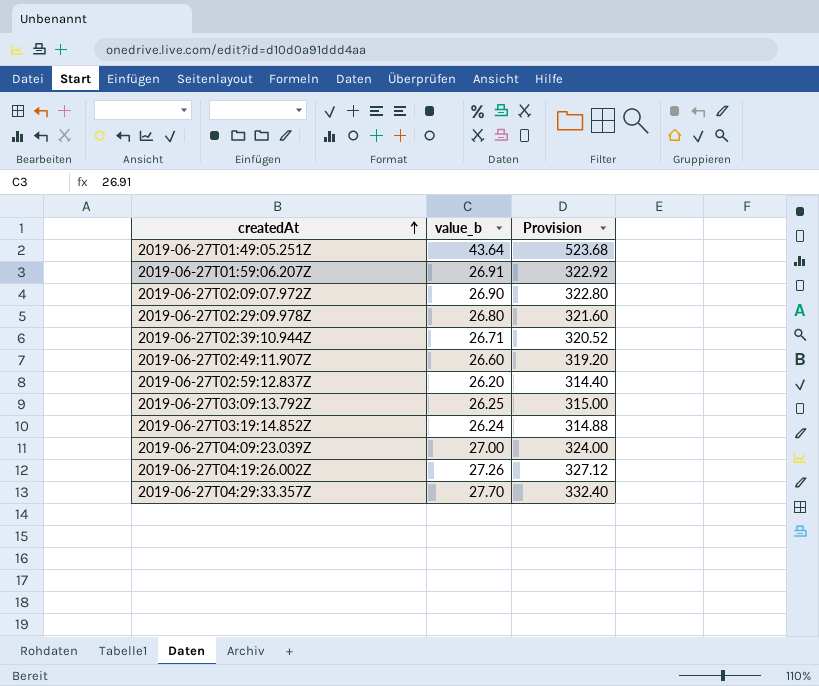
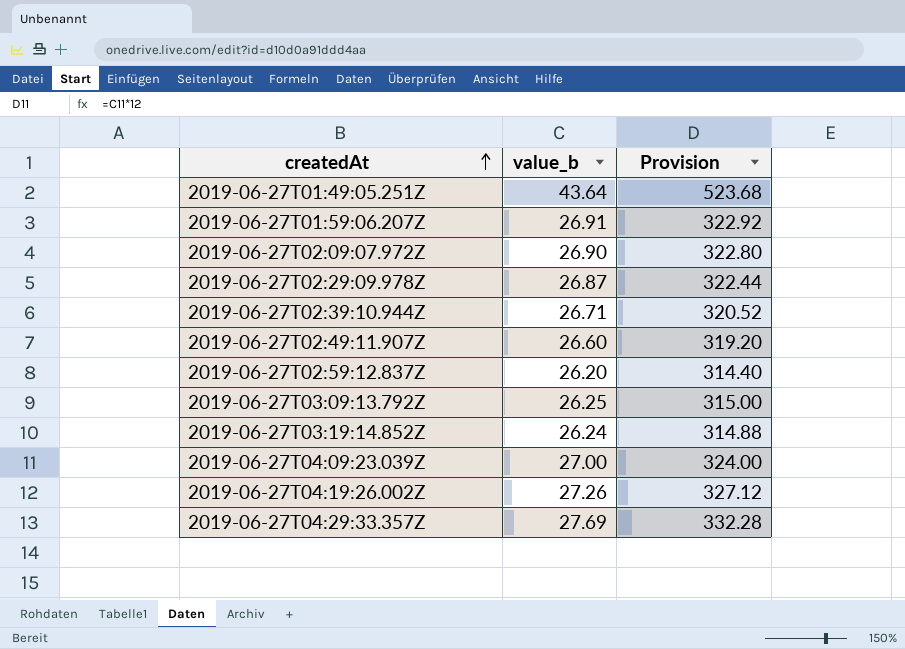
2019-06-27T02:29:09.978Z | value_b: 26.80 -> 26.87
2019-06-27T02:29:09.978Z | Provision: 321.60 -> 322.44
2019-06-27T04:29:33.357Z | value_b: 27.70 -> 27.69
2019-06-27T04:29:33.357Z | Provision: 332.40 -> 332.28

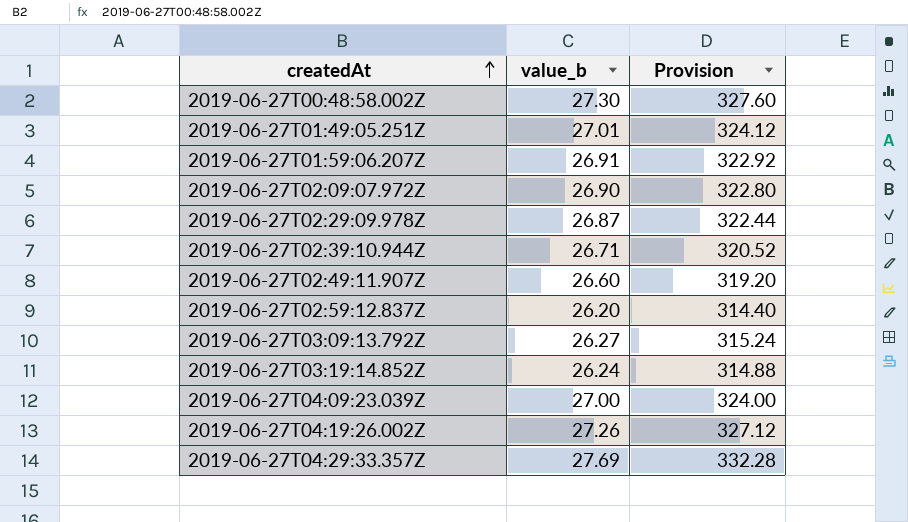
row 2019-06-27T00:48:58.002Z: none -> 27.30 | 327.60
2019-06-27T01:49:05.251Z | value_b: 43.64 -> 27.01
2019-06-27T01:49:05.251Z | Provision: 523.68 -> 324.12
2019-06-27T03:09:13.792Z | value_b: 26.25 -> 26.27
2019-06-27T03:09:13.792Z | Provision: 315.00 -> 315.24

